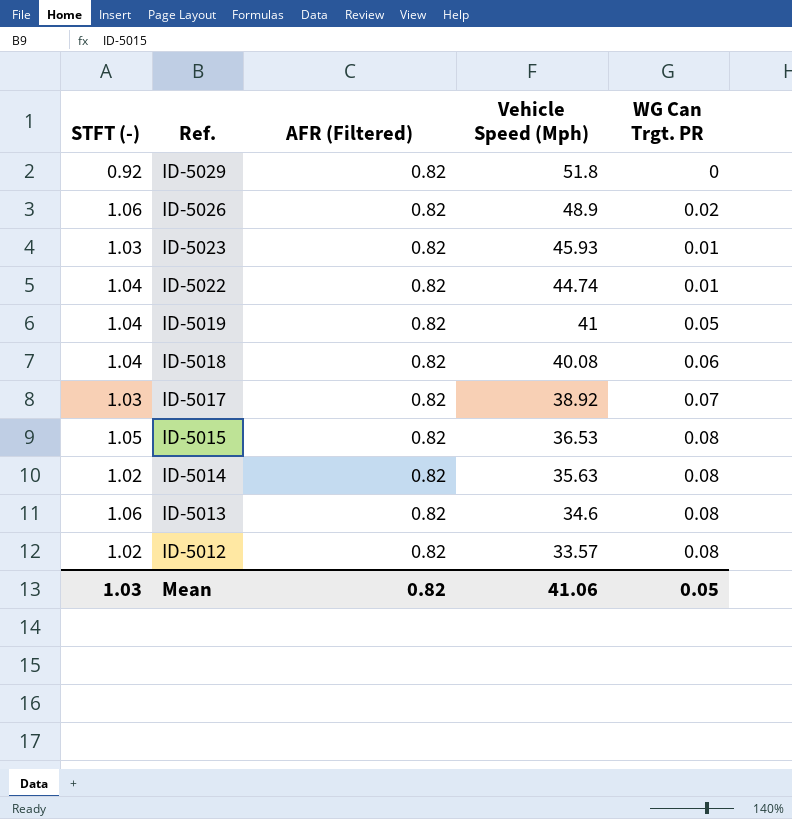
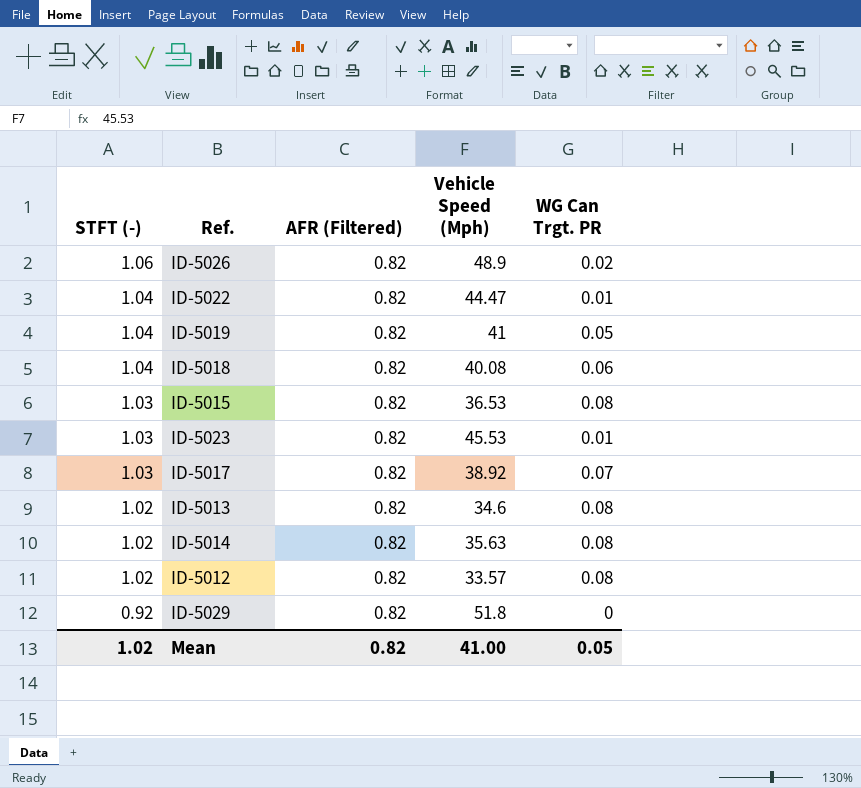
row order: Ref. descending -> STFT (-) descending
ID-5022 | Vehicle Speed (Mph): 44.74 -> 44.47
ID-5015 | STFT (-): 1.05 -> 1.03
ID-5023 | Vehicle Speed (Mph): 45.93 -> 45.53
ID-5013 | STFT (-): 1.06 -> 1.02
Mean | STFT (-): 1.03 -> 1.02
Mean | Vehicle Speed (Mph): 41.06 -> 41.00

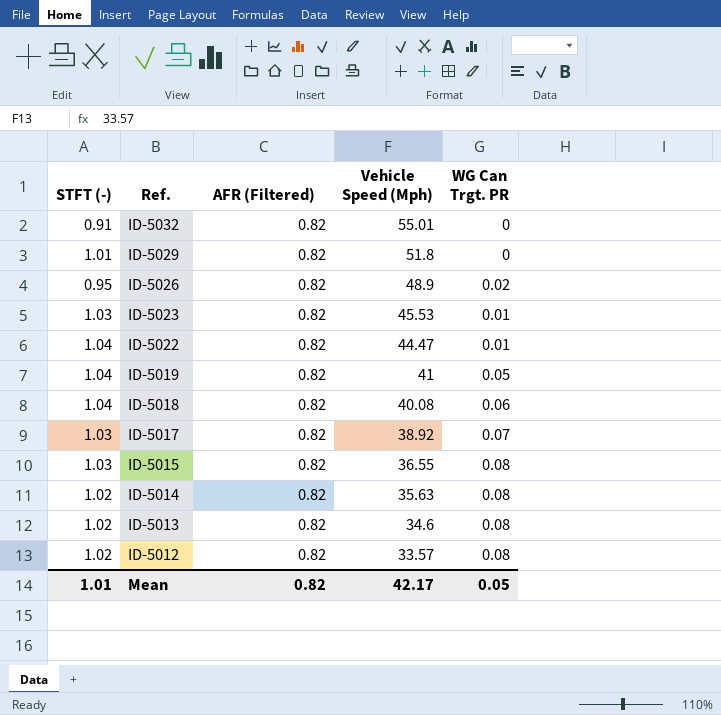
row order: STFT (-) descending -> Ref. descending
row ID-5032: none -> 0.91 | 0.82 | 55.01 | 0
ID-5029 | STFT (-): 0.92 -> 1.01
ID-5026 | STFT (-): 1.06 -> 0.95
ID-5015 | Vehicle Speed (Mph): 36.53 -> 36.55
Mean | STFT (-): 1.02 -> 1.01
Mean | Vehicle Speed (Mph): 41.00 -> 42.17

